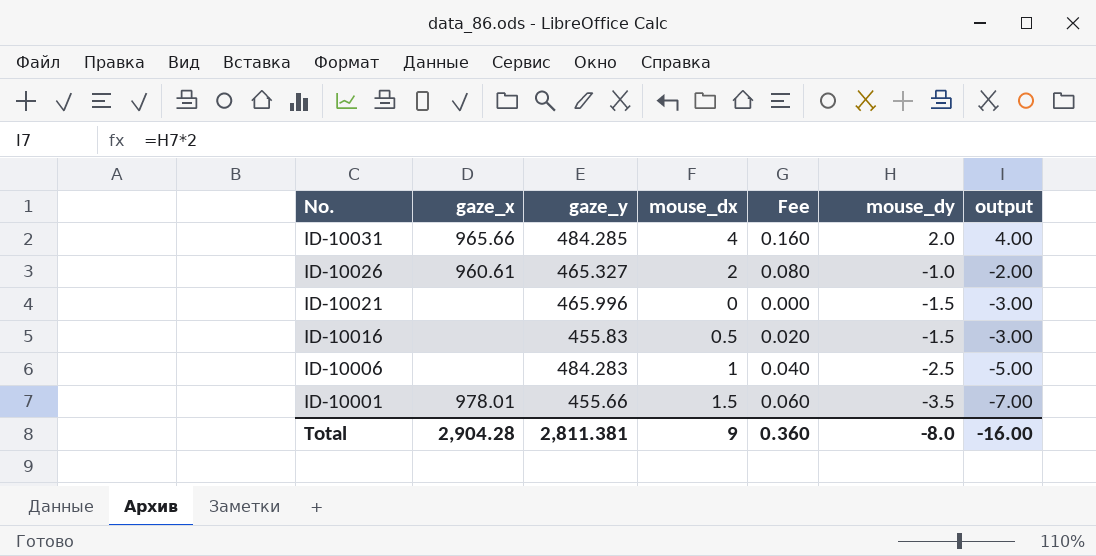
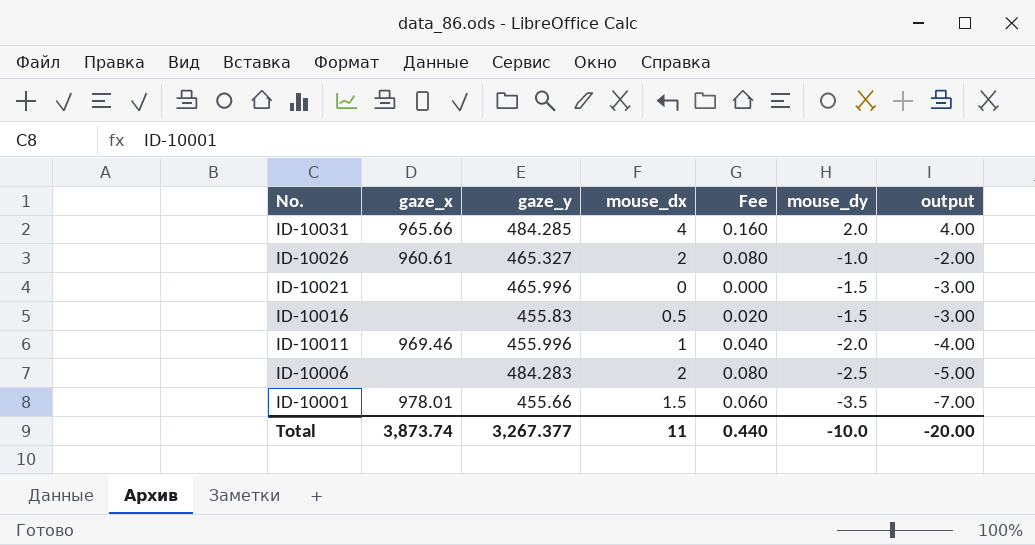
row ID-10011: none -> 969.46 | 455.996 | 1 | 0.040 | -2.0 | -4.00
ID-10006 | mouse_dx: 1 -> 2
ID-10006 | Fee: 0.040 -> 0.080
Total | gaze_x: 2,904.28 -> 3,873.74
Total | gaze_y: 2,811.381 -> 3,267.377
Total | mouse_dx: 9 -> 11
Total | Fee: 0.360 -> 0.440
Total | mouse_dy: -8.0 -> -10.0
Total | output: -16.00 -> -20.00

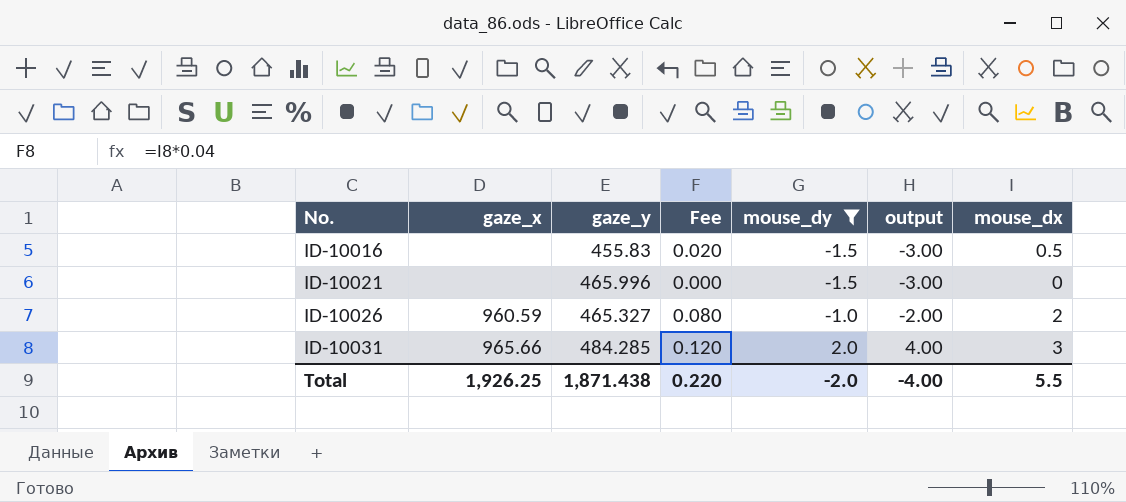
filter: none -> mouse_dy >= -1.5
row order: No. descending -> No. ascending
column mouse_dx | position: 4 -> 7
ID-10026 | gaze_x: 960.61 -> 960.59
ID-10031 | Fee: 0.160 -> 0.120
ID-10031 | mouse_dx: 4 -> 3
Total | gaze_x: 3,873.74 -> 1,926.25
Total | gaze_y: 3,267.377 -> 1,871.438
Total | Fee: 0.440 -> 0.220
Total | mouse_dy: -10.0 -> -2.0
Total | output: -20.00 -> -4.00
Total | mouse_dx: 11 -> 5.5

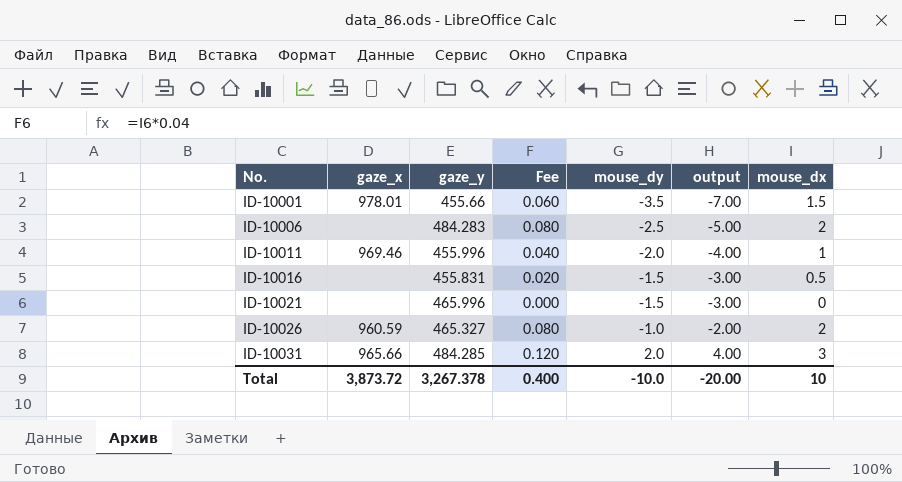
filter: mouse_dy >= -1.5 -> none
ID-10016 | gaze_y: 455.83 -> 455.831
Total | gaze_x: 1,926.25 -> 3,873.72
Total | gaze_y: 1,871.438 -> 3,267.378
Total | Fee: 0.220 -> 0.400
Total | mouse_dy: -2.0 -> -10.0
Total | output: -4.00 -> -20.00
Total | mouse_dx: 5.5 -> 10

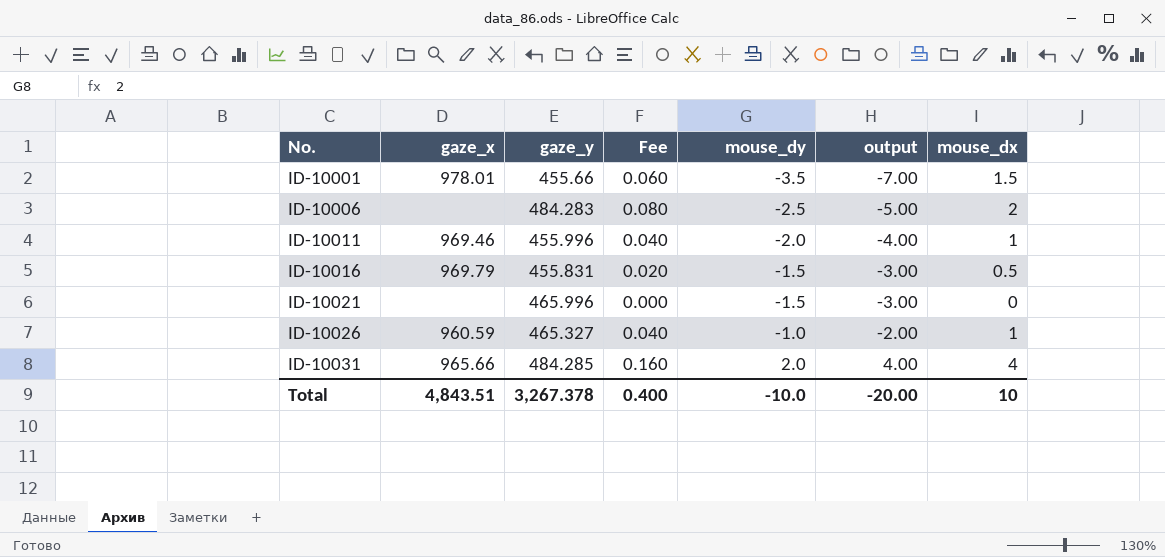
ID-10016 | gaze_x: none -> 969.79
ID-10026 | Fee: 0.080 -> 0.040
ID-10026 | mouse_dx: 2 -> 1
ID-10031 | Fee: 0.120 -> 0.160
ID-10031 | mouse_dx: 3 -> 4
Total | gaze_x: 3,873.72 -> 4,843.51

